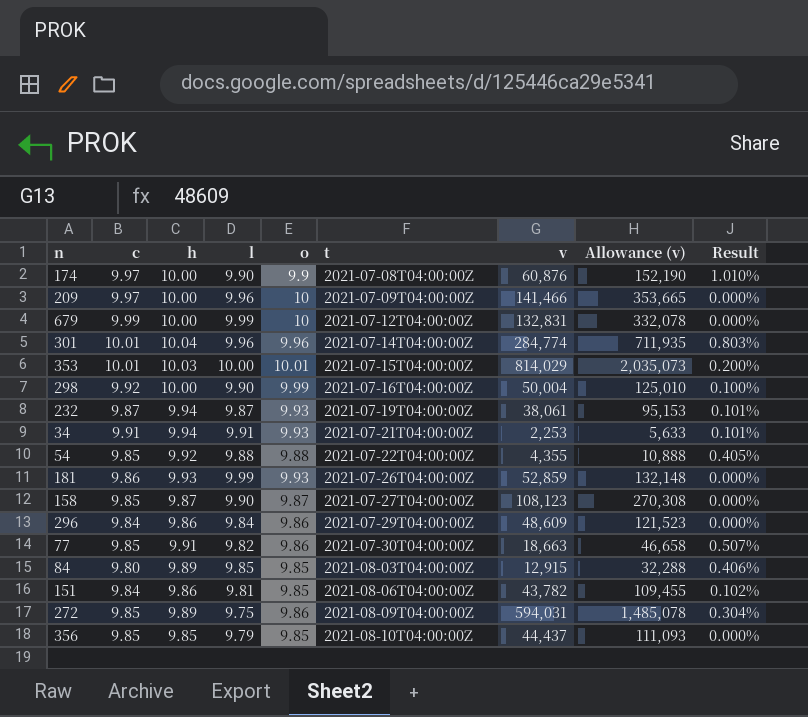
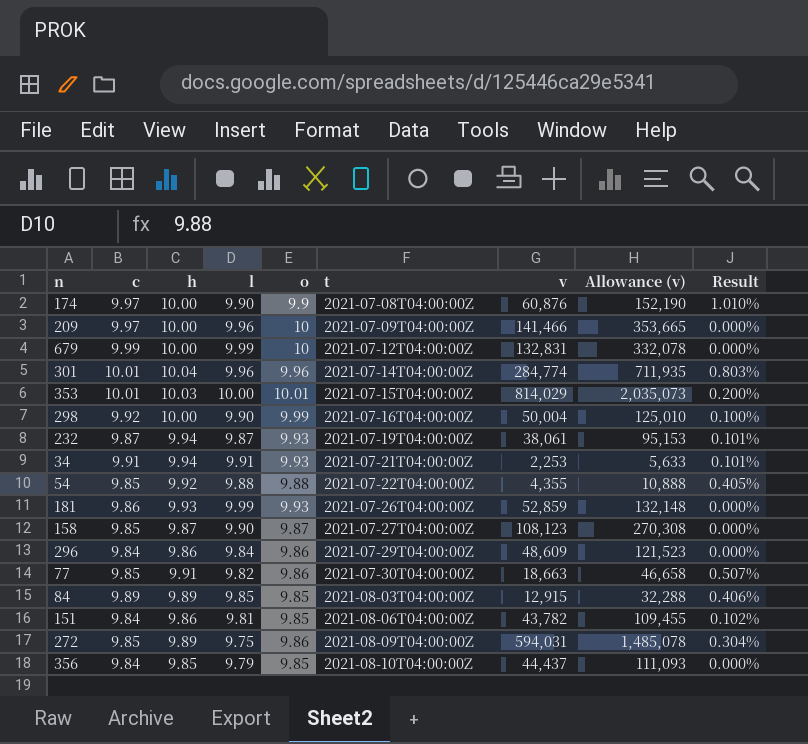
84 | c: 9.80 -> 9.89
356 | c: 9.85 -> 9.84

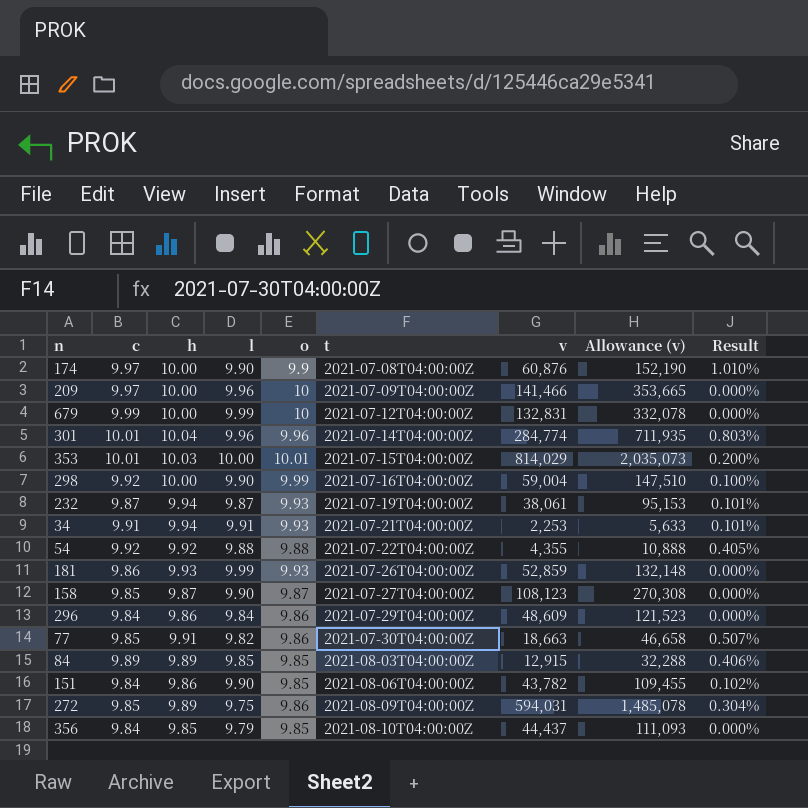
298 | v: 50,004 -> 59,004
298 | Allowance (v): 125,010 -> 147,510
54 | c: 9.85 -> 9.92
151 | l: 9.81 -> 9.90

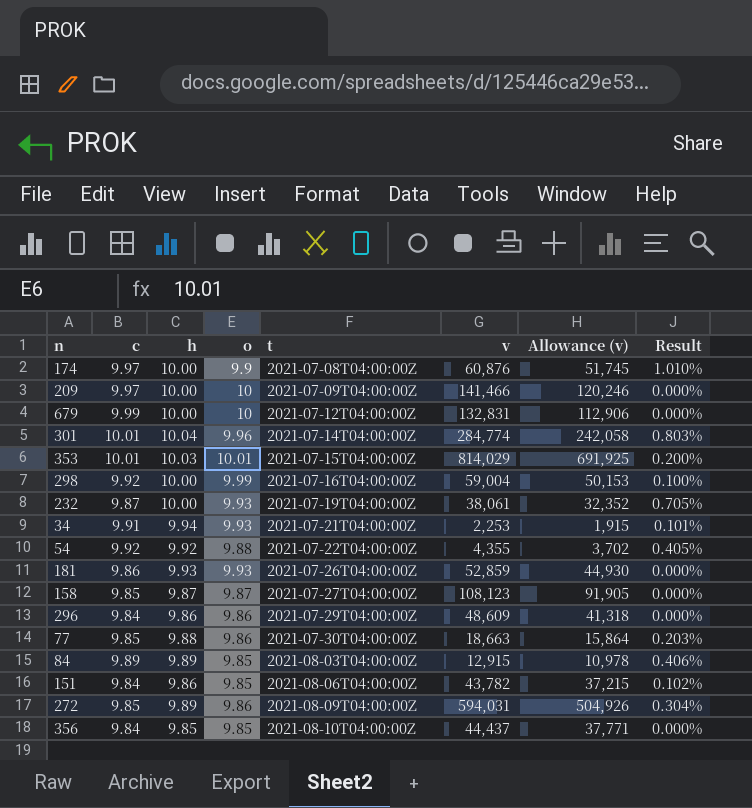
column l | position: 4 -> none
column Allowance (v) | formula: [v] * 2.5 -> [v] * 0.85
232 | h: 9.94 -> 10.00
232 | Result: 0.101% -> 0.705%
77 | h: 9.91 -> 9.88
77 | Result: 0.507% -> 0.203%

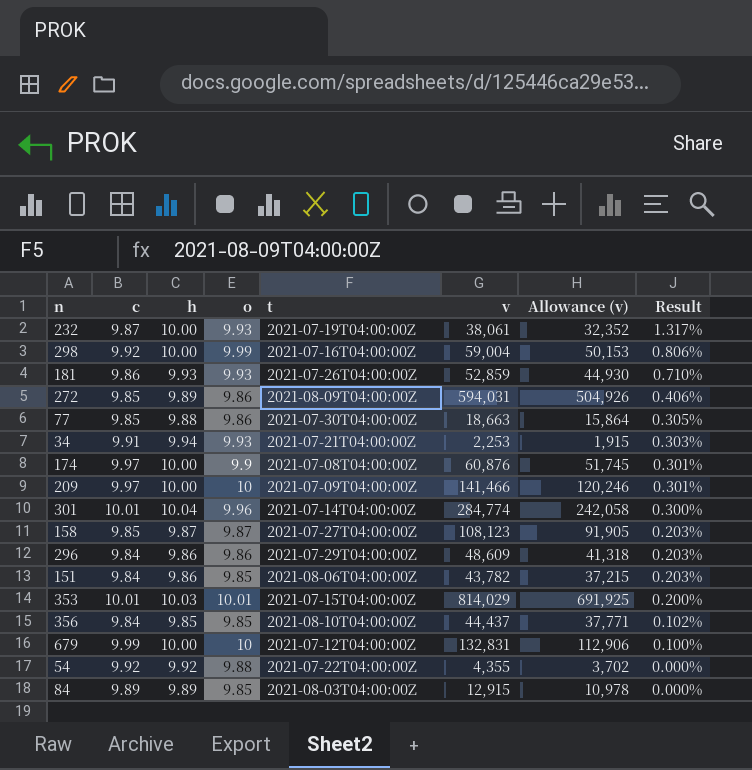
row order: t ascending -> Result descending
column Result | formula: ([h] - [o]) / [o] -> ([h] - [c]) / [c]

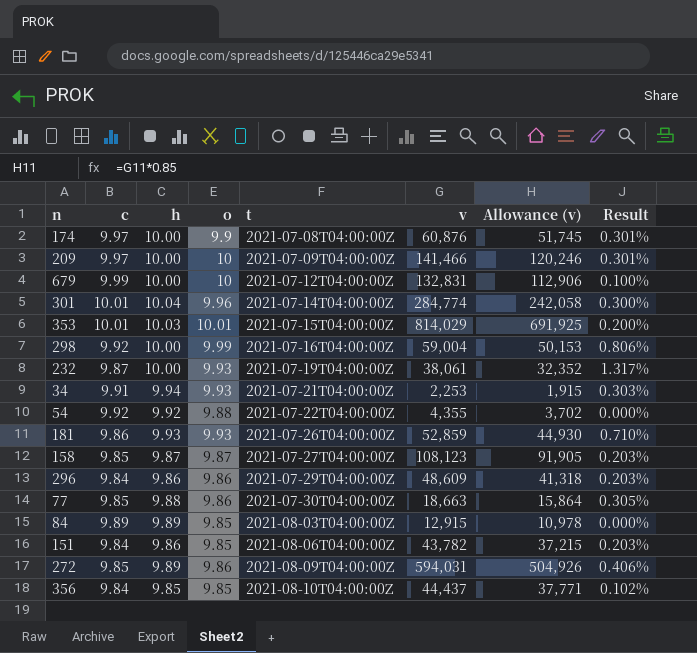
row order: Result descending -> t ascending

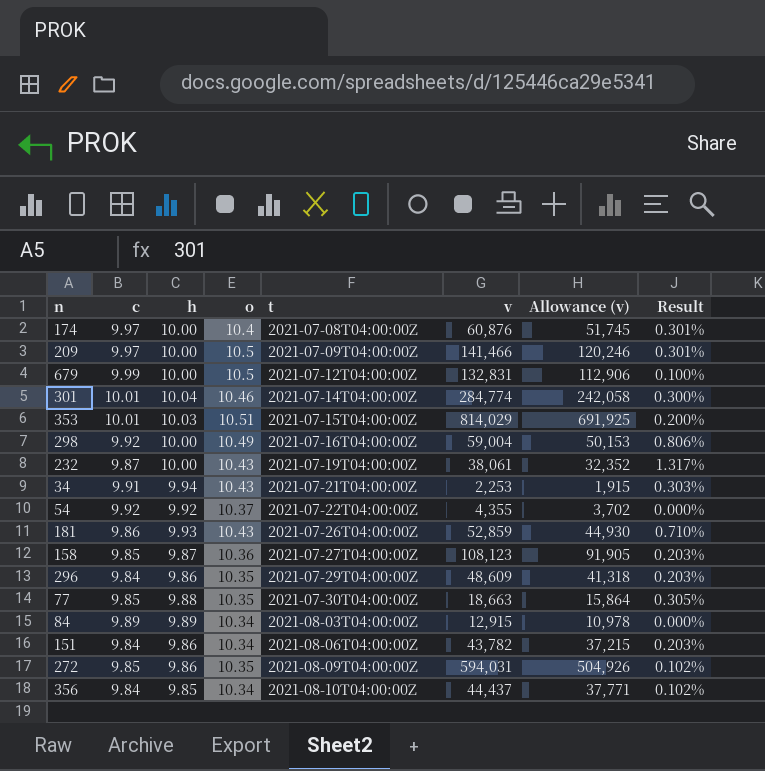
174 | o: 9.9 -> 10.4
209 | o: 10 -> 10.5
679 | o: 10 -> 10.5
301 | o: 9.96 -> 10.46
353 | o: 10.01 -> 10.51
298 | o: 9.99 -> 10.49
232 | o: 9.93 -> 10.43
34 | o: 9.93 -> 10.43
54 | o: 9.88 -> 10.37
181 | o: 9.93 -> 10.43
158 | o: 9.87 -> 10.36
296 | o: 9.86 -> 10.35
77 | o: 9.86 -> 10.35
84 | o: 9.85 -> 10.34
151 | o: 9.85 -> 10.34
272 | h: 9.89 -> 9.86
272 | o: 9.86 -> 10.35
272 | Result: 0.406% -> 0.102%
356 | o: 9.85 -> 10.34

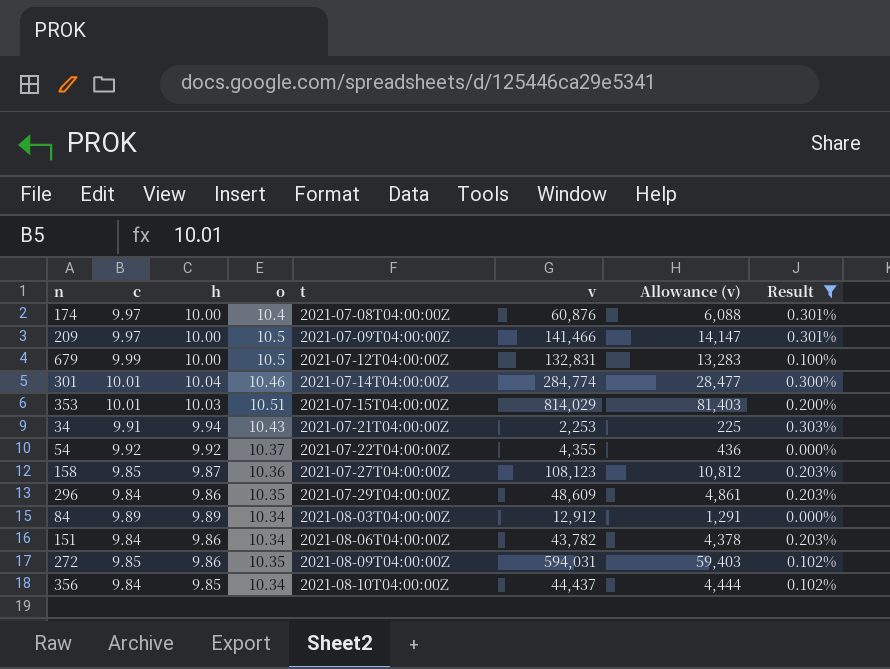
filter: none -> Result <= 0.303%
column Allowance (v) | formula: [v] * 0.85 -> [v] * 0.1
84 | v: 12,915 -> 12,912

